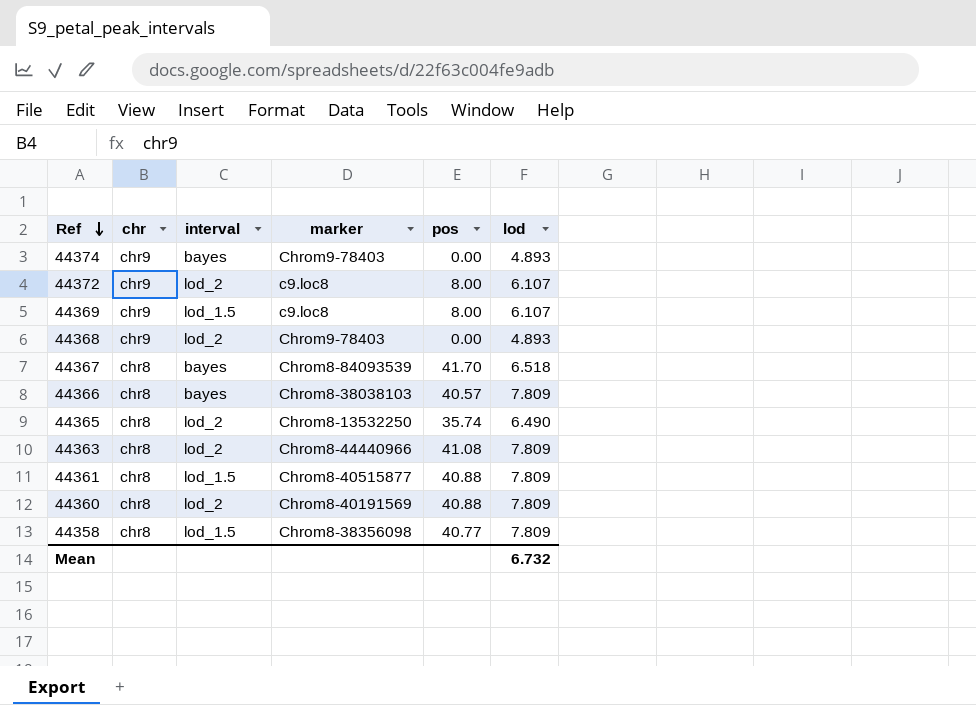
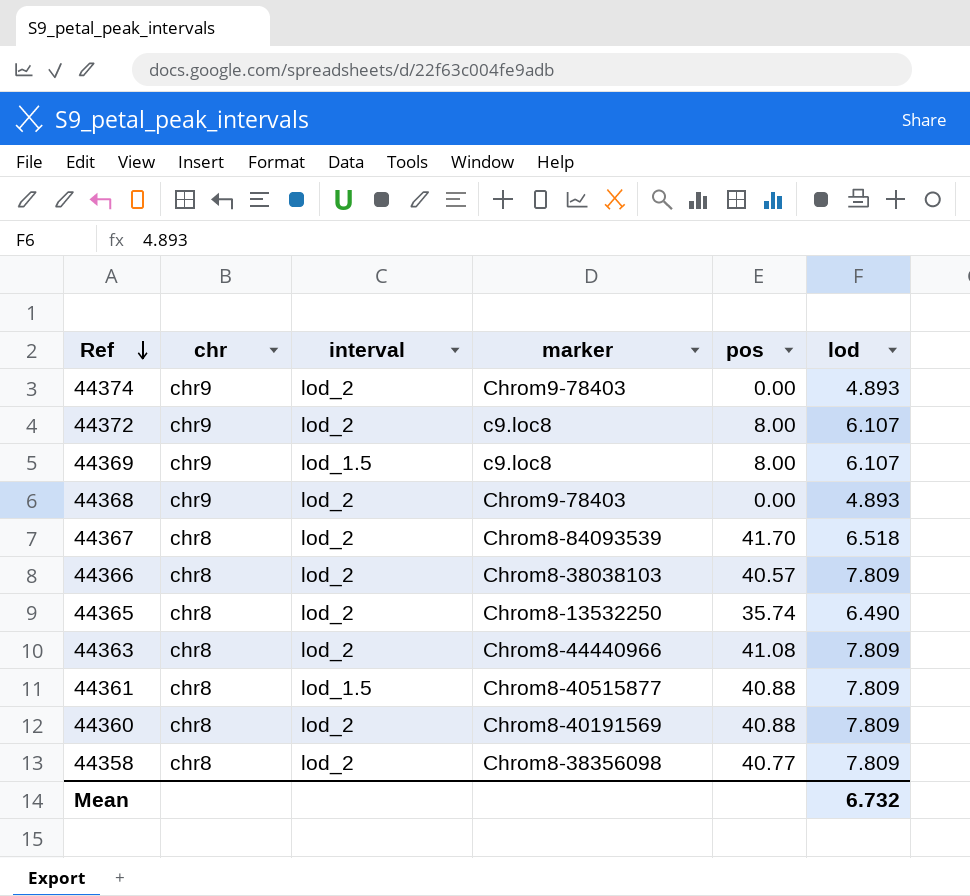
44374 | interval: bayes -> lod_2
44367 | interval: bayes -> lod_2
44366 | interval: bayes -> lod_2
44358 | interval: lod_1.5 -> lod_2

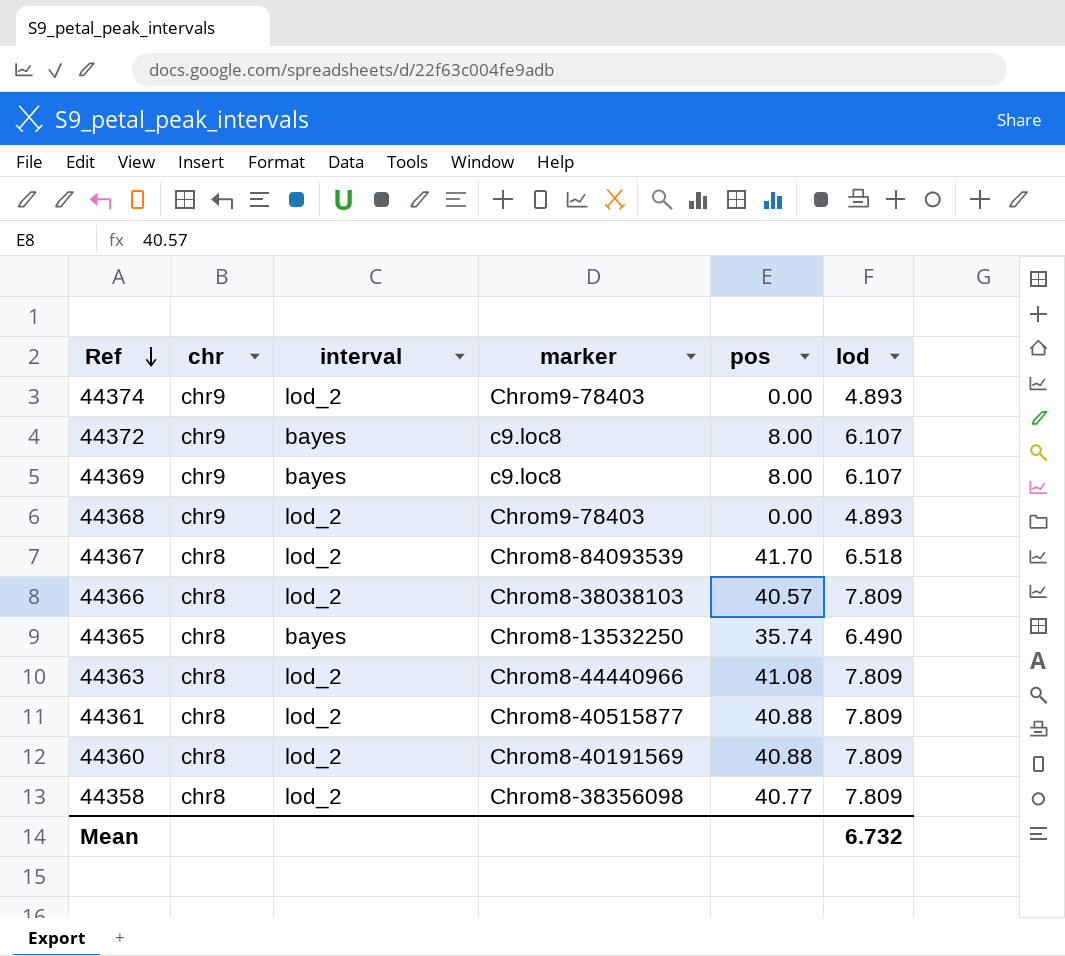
44372 | interval: lod_2 -> bayes
44369 | interval: lod_1.5 -> bayes
44365 | interval: lod_2 -> bayes
44361 | interval: lod_1.5 -> lod_2

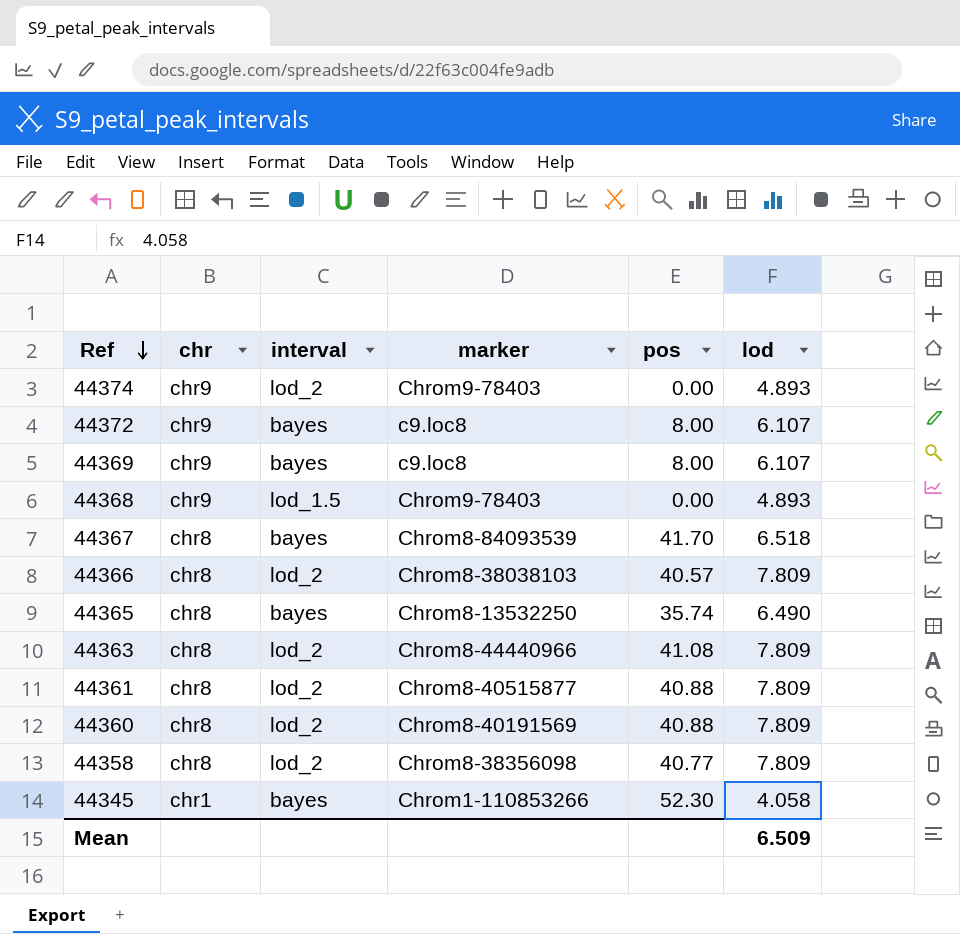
44368 | interval: lod_2 -> lod_1.5
44367 | interval: lod_2 -> bayes
row 44345: none -> chr1 | bayes | Chrom1-110853266 | 52.30 | 4.058
Mean | lod: 6.732 -> 6.509

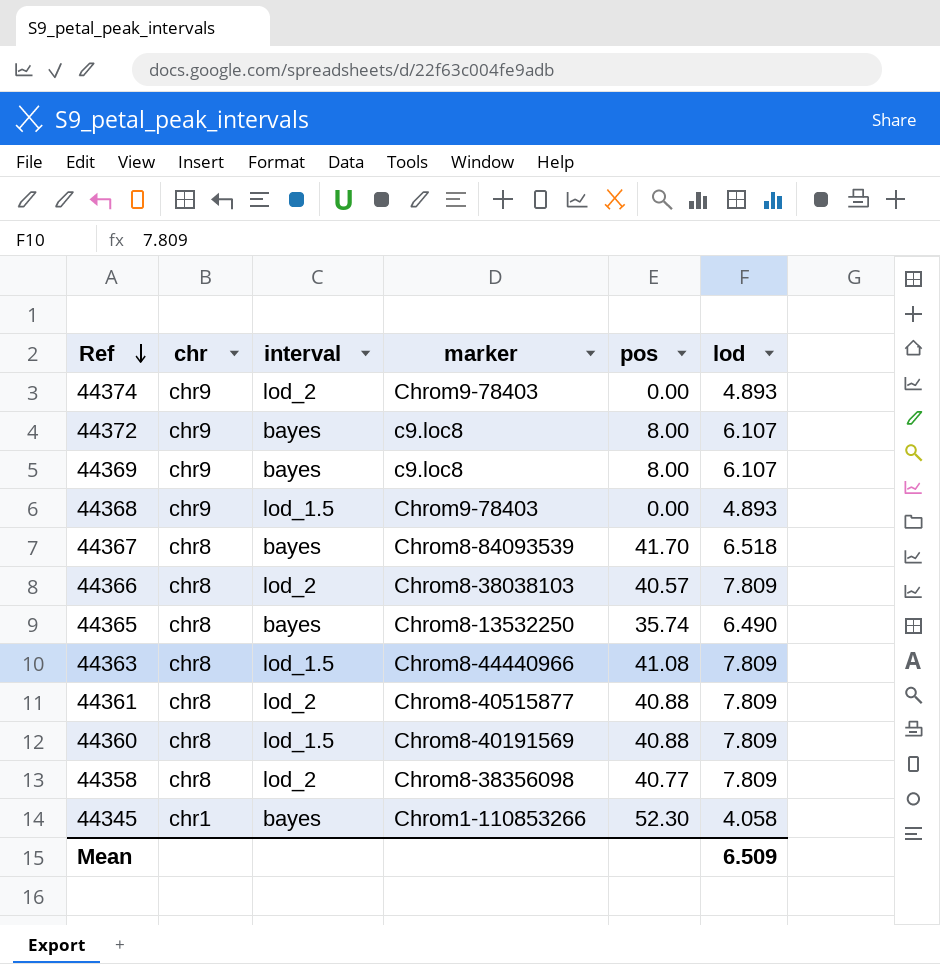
44363 | interval: lod_2 -> lod_1.5
44360 | interval: lod_2 -> lod_1.5

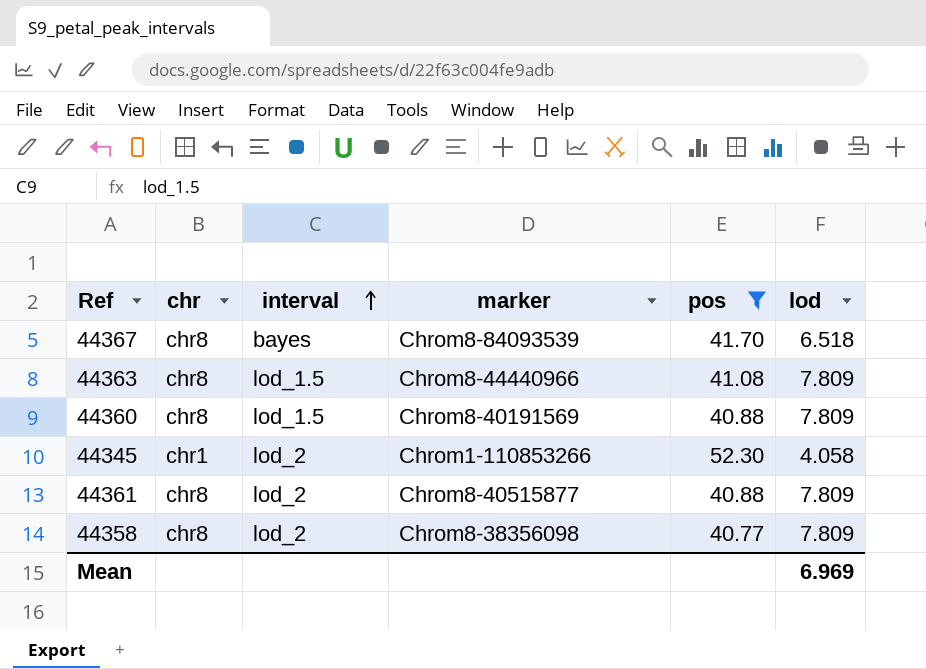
filter: none -> pos >= 40.77
row order: Ref descending -> interval ascending
44345 | interval: bayes -> lod_2
Mean | lod: 6.509 -> 6.969

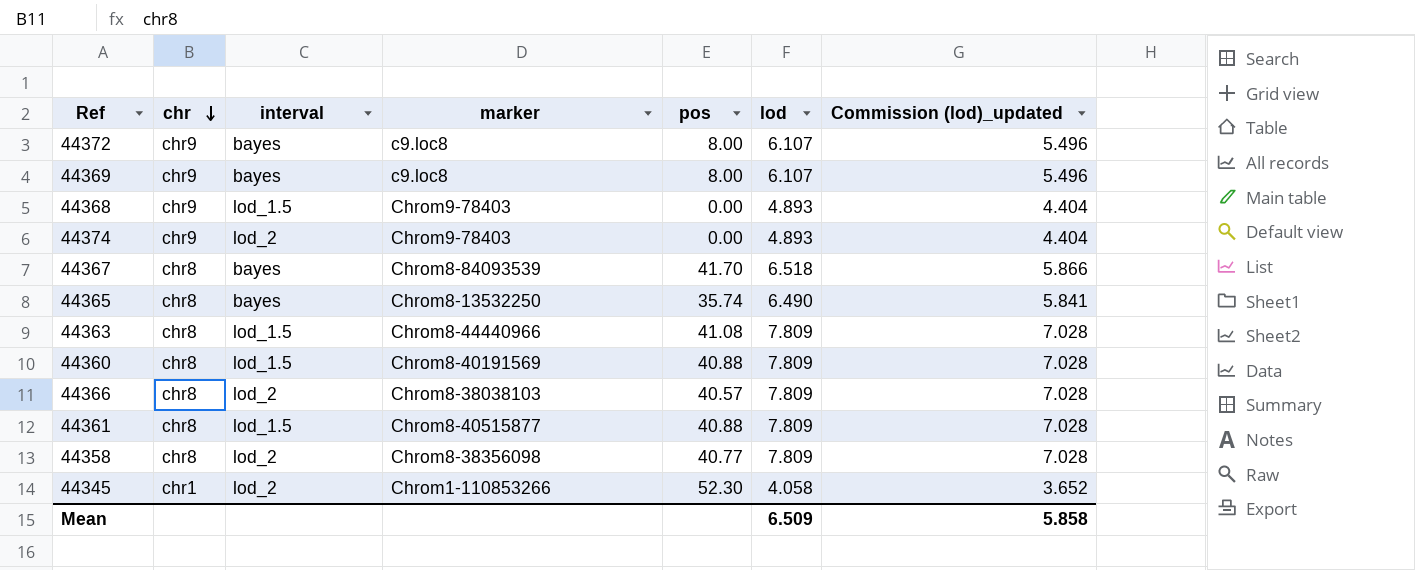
filter: pos >= 40.77 -> none
row order: interval ascending -> chr descending
column Commission (lod)_updated | formula: none -> [lod] * 0.9
44361 | interval: lod_2 -> lod_1.5
Mean | lod: 6.969 -> 6.509

